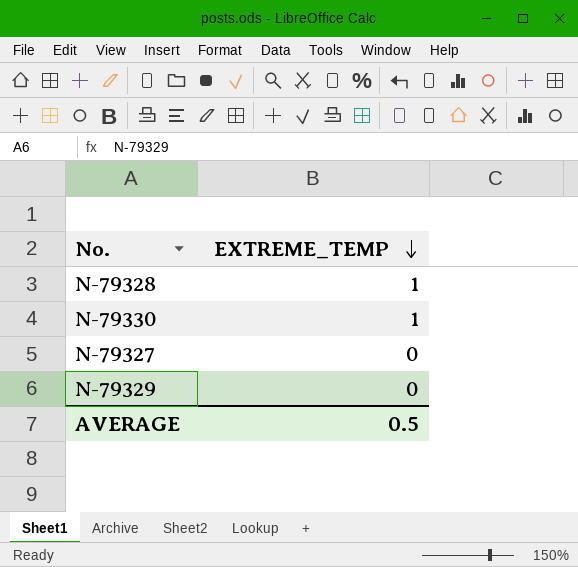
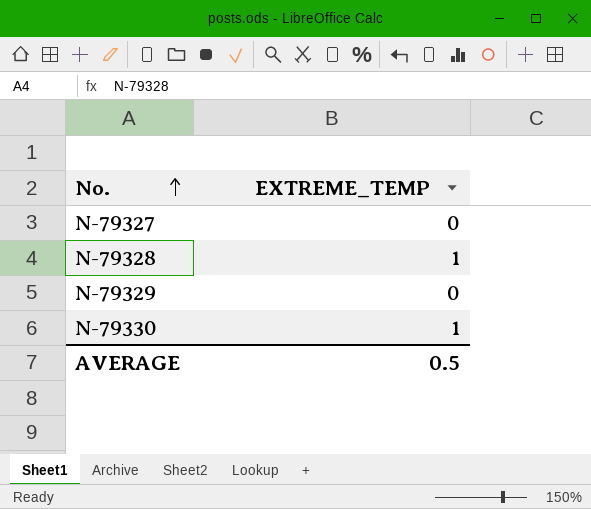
row order: EXTREME_TEMP descending -> No. ascending

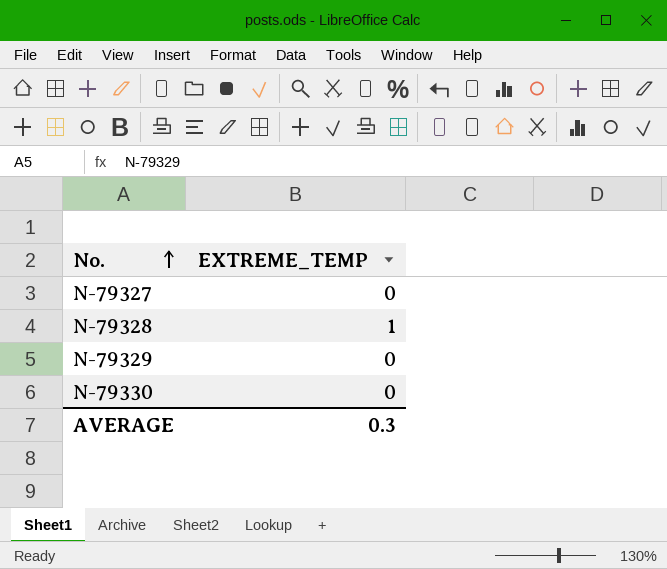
N-79330 | EXTREME_TEMP: 1 -> 0
AVERAGE | EXTREME_TEMP: 0.5 -> 0.3

